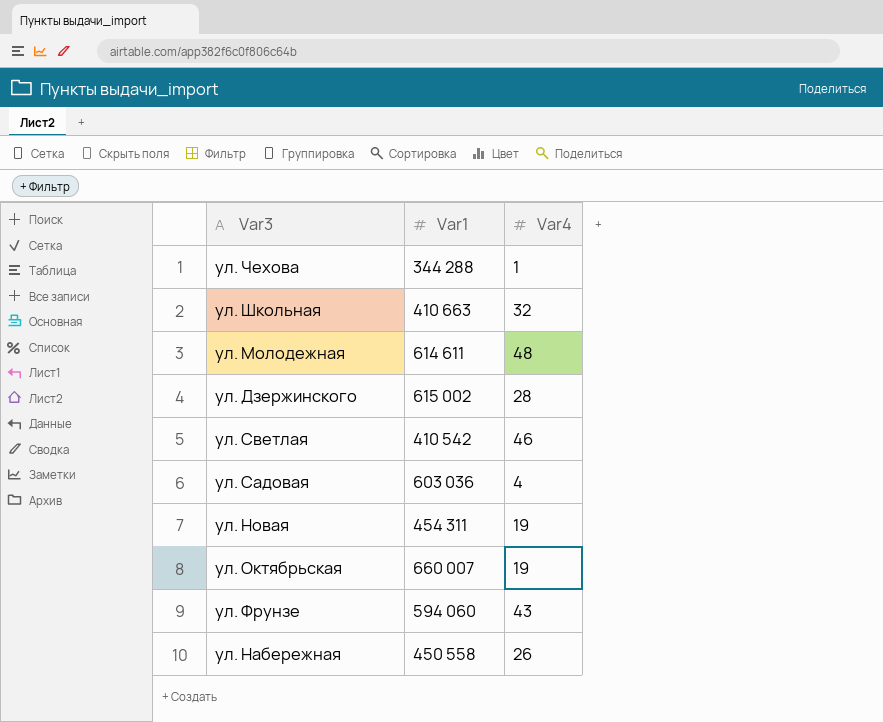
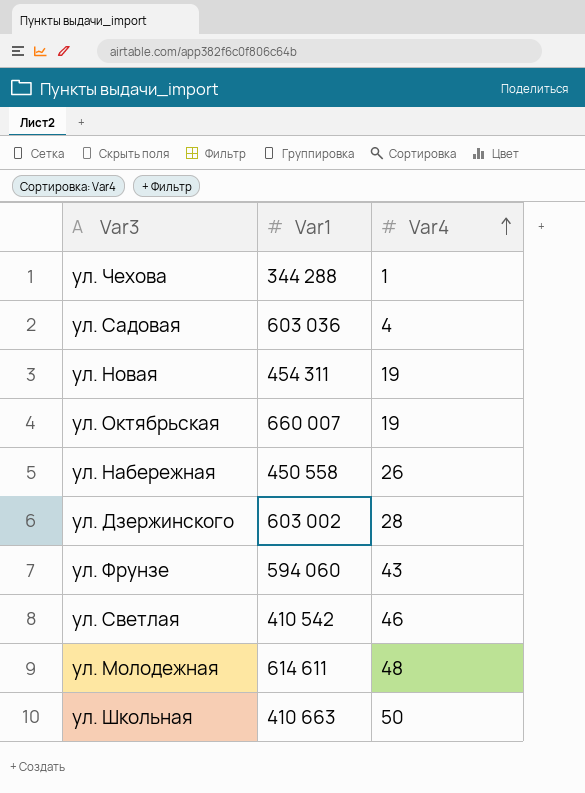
row order: none -> Var4 ascending
ул. Дзержинского | Var1: 615 002 -> 603 002
ул. Школьная | Var4: 32 -> 50

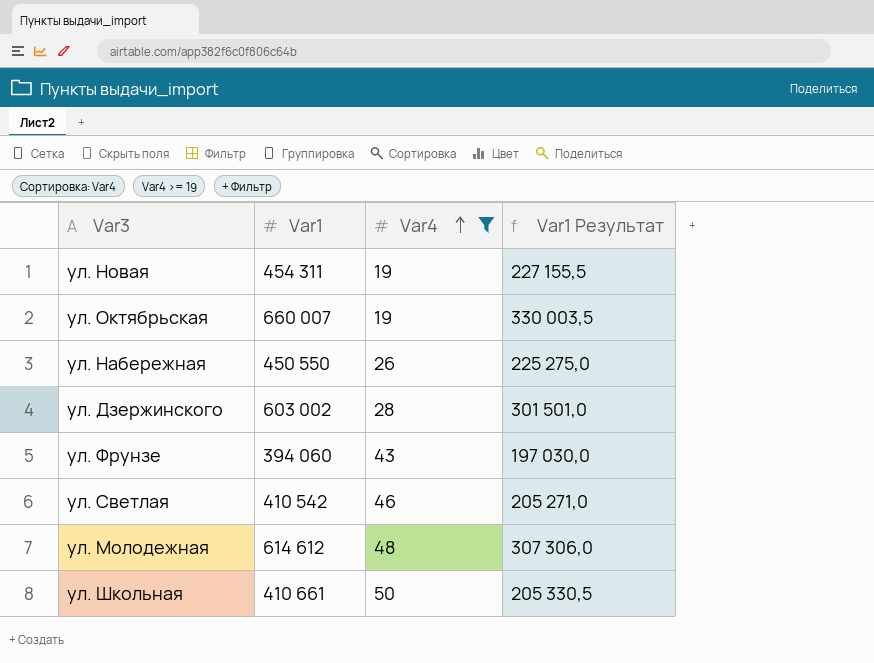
filter: none -> Var4 >= 19
column Var1 Результат | formula: none -> [Var1] * 0,5
ул. Набережная | Var1: 450 558 -> 450 550
ул. Фрунзе | Var1: 594 060 -> 394 060
ул. Молодежная | Var1: 614 611 -> 614 612
ул. Школьная | Var1: 410 663 -> 410 661

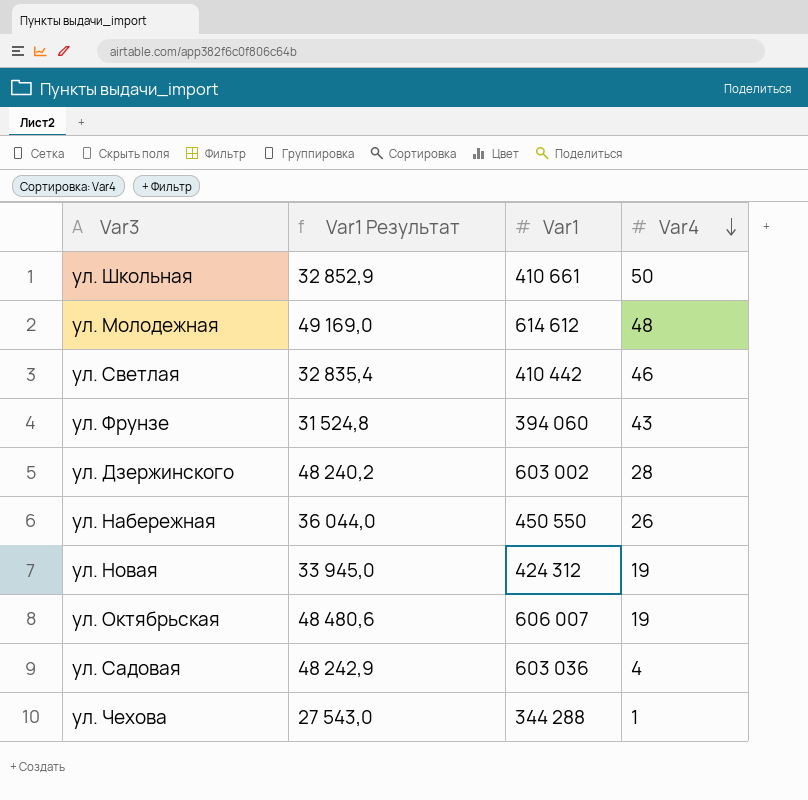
filter: Var4 >= 19 -> none
row order: Var4 ascending -> Var4 descending
column Var1 Результат | formula: [Var1] * 0,5 -> [Var1] * 0,08
column Var1 Результат | position: 4 -> 2
ул. Светлая | Var1: 410 542 -> 410 442
ул. Новая | Var1: 454 311 -> 424 312
ул. Октябрьская | Var1: 660 007 -> 606 007

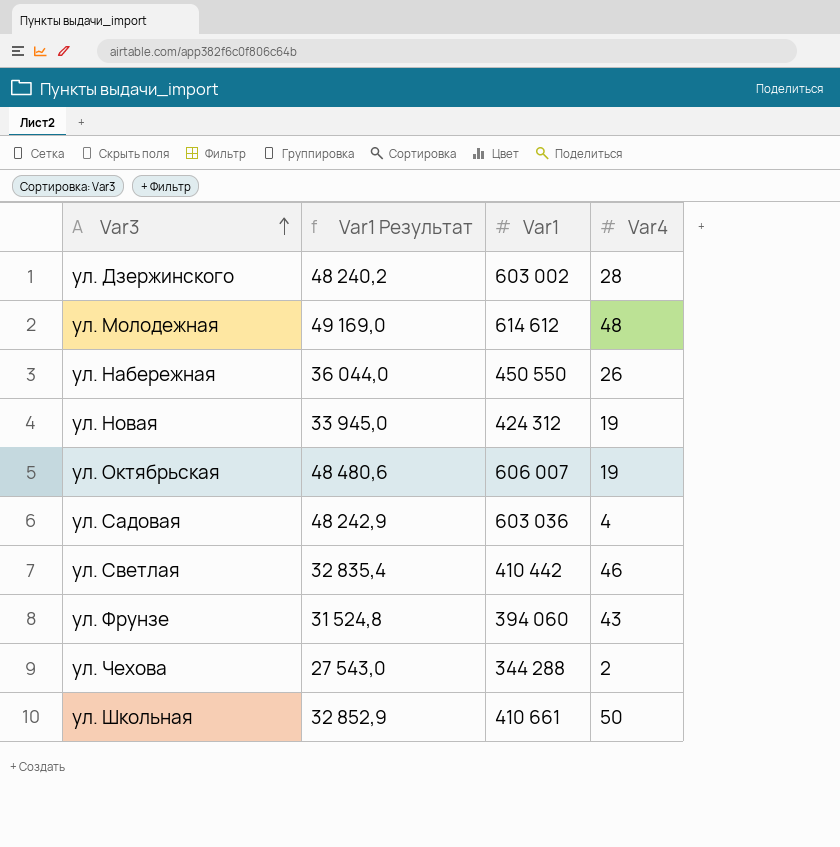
row order: Var4 descending -> Var3 ascending
ул. Чехова | Var4: 1 -> 2

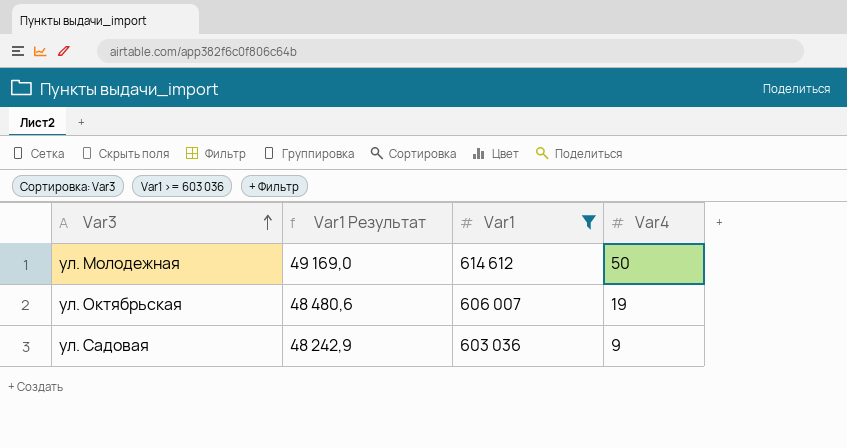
filter: none -> Var1 >= 603 036
ул. Молодежная | Var4: 48 -> 50
ул. Садовая | Var4: 4 -> 9

